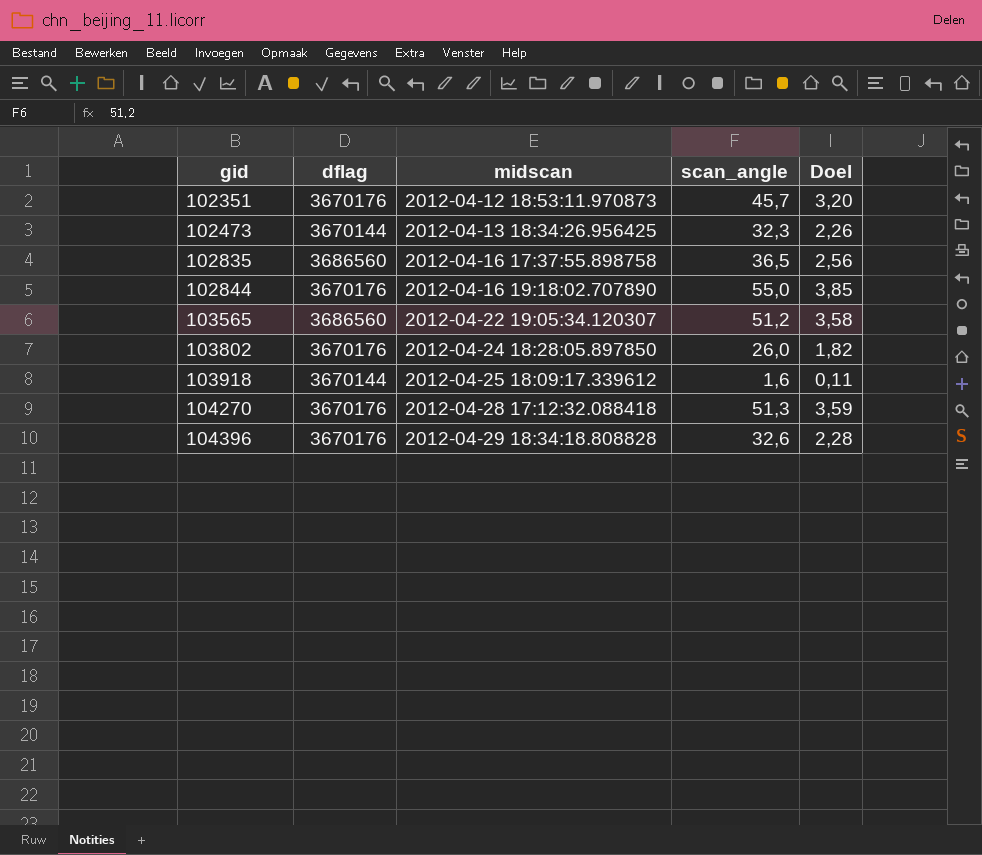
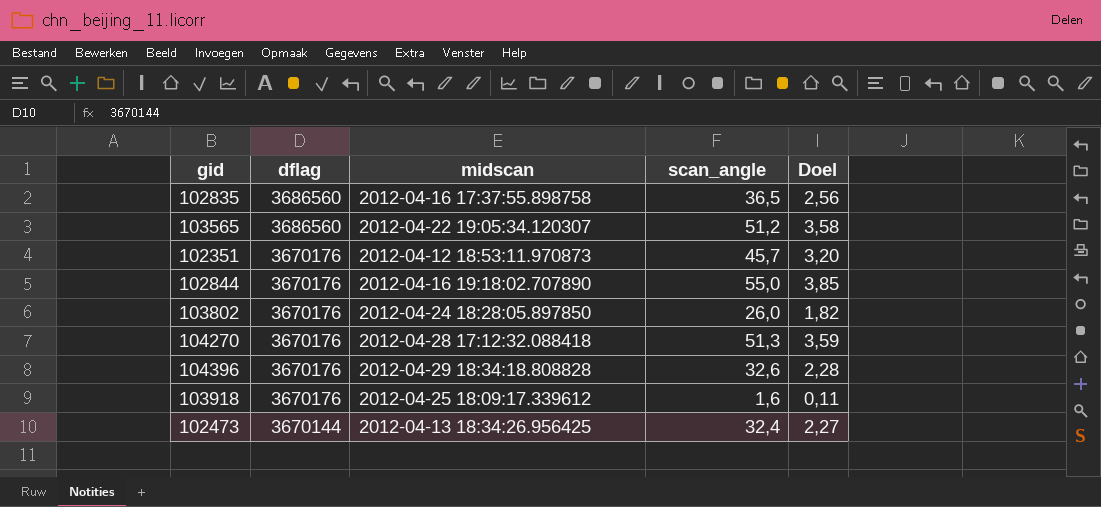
row order: gid ascending -> dflag descending
103918 | dflag: 3670144 -> 3670176
102473 | scan_angle: 32,3 -> 32,4
102473 | Doel: 2,26 -> 2,27

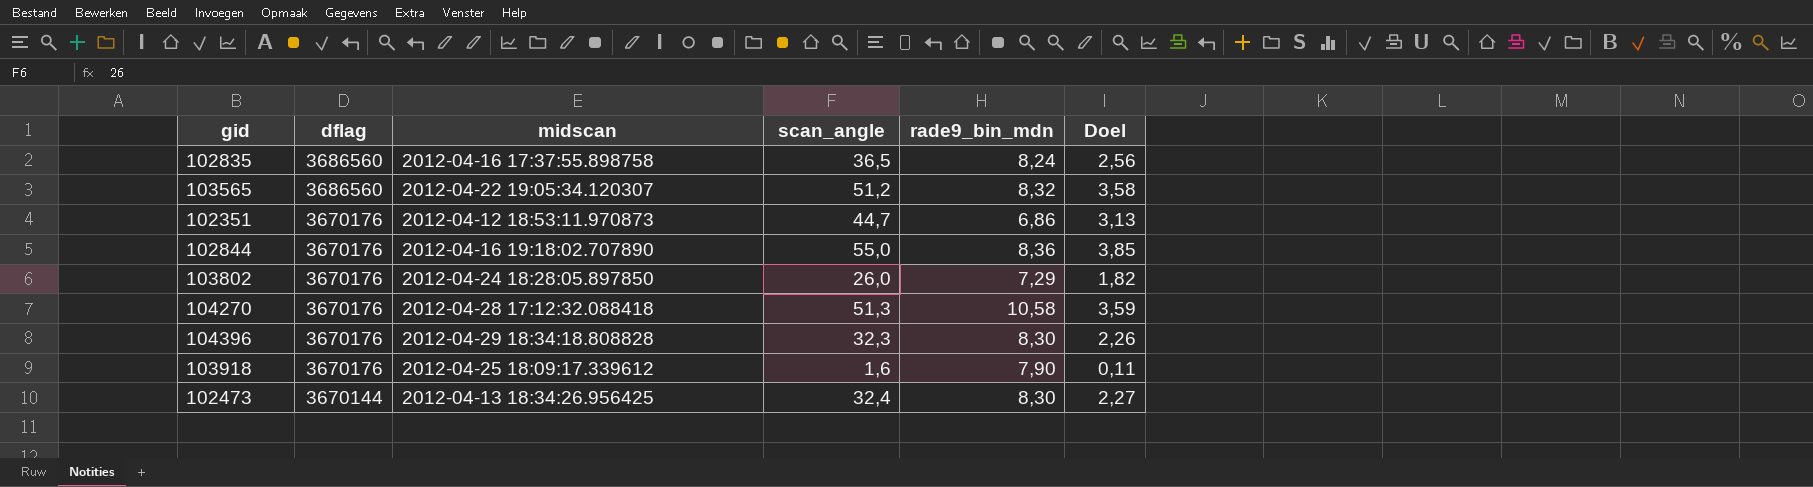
column rade9_bin_mdn | position: none -> 5
102351 | scan_angle: 45,7 -> 44,7
102351 | Doel: 3,20 -> 3,13
104396 | scan_angle: 32,6 -> 32,3
104396 | Doel: 2,28 -> 2,26

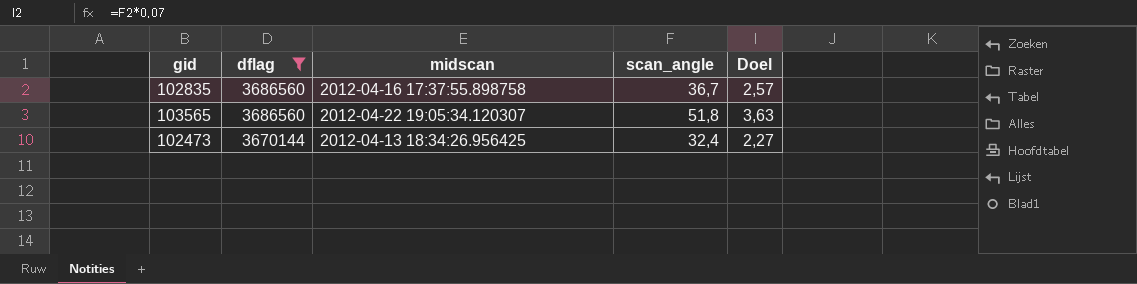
filter: none -> dflag != 3670176
column rade9_bin_mdn | position: 5 -> none
102835 | scan_angle: 36,5 -> 36,7
102835 | Doel: 2,56 -> 2,57
103565 | scan_angle: 51,2 -> 51,8
103565 | Doel: 3,58 -> 3,63

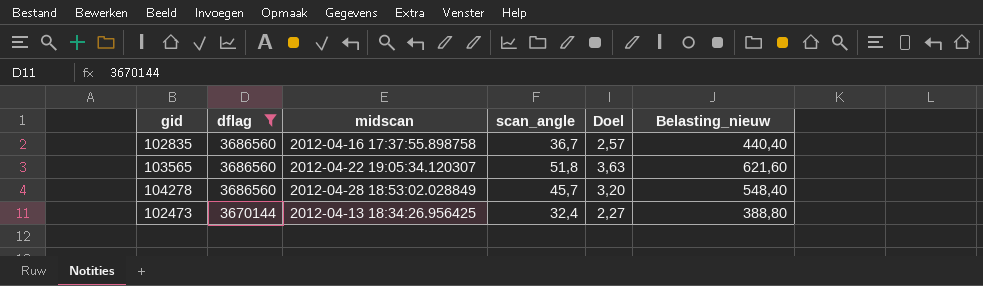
column Belasting_nieuw | formula: none -> [scan_angle] * 12
row 104278: none -> 3686560 | 2012-04-28 18:53:02.028849 | 45,7 | 3,20 | 548,40

